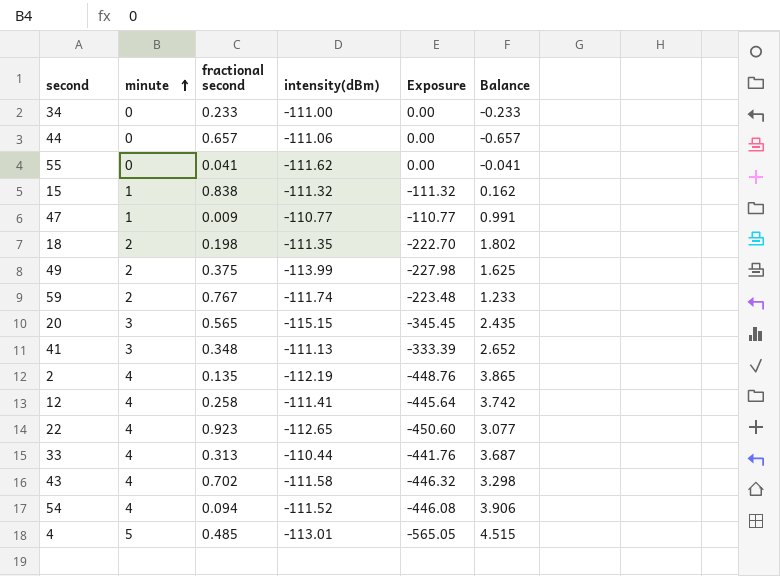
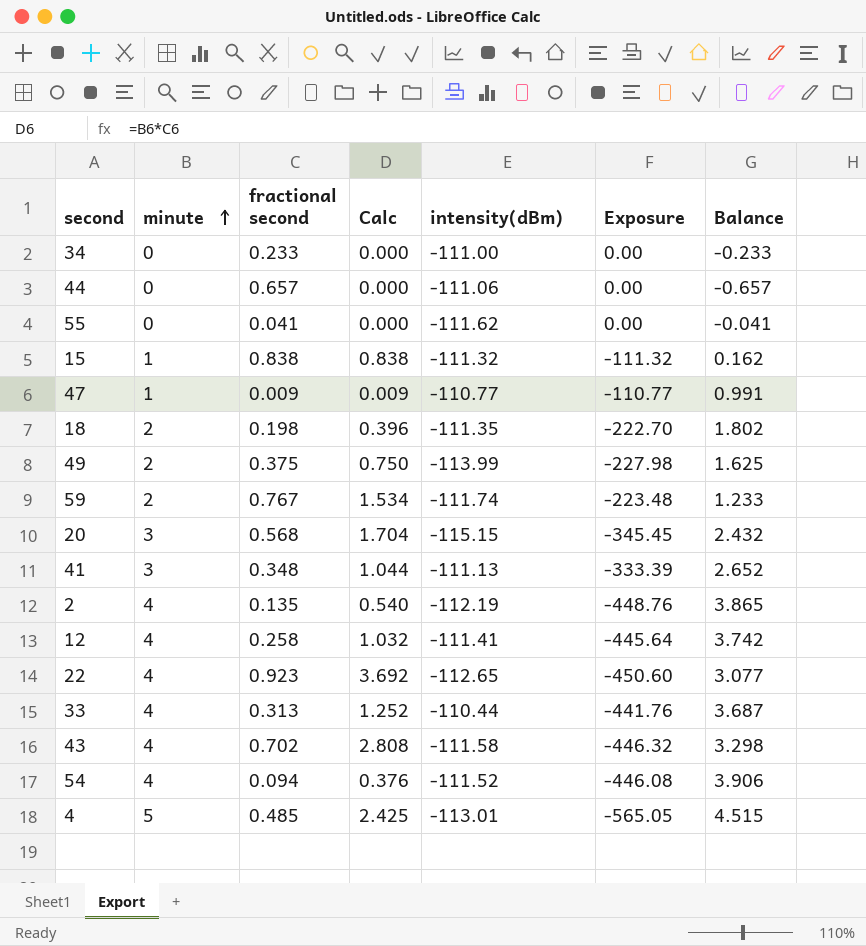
column Calc | formula: none -> [minute] * [fractional second]
20 | fractional second: 0.565 -> 0.568
20 | Balance: 2.435 -> 2.432

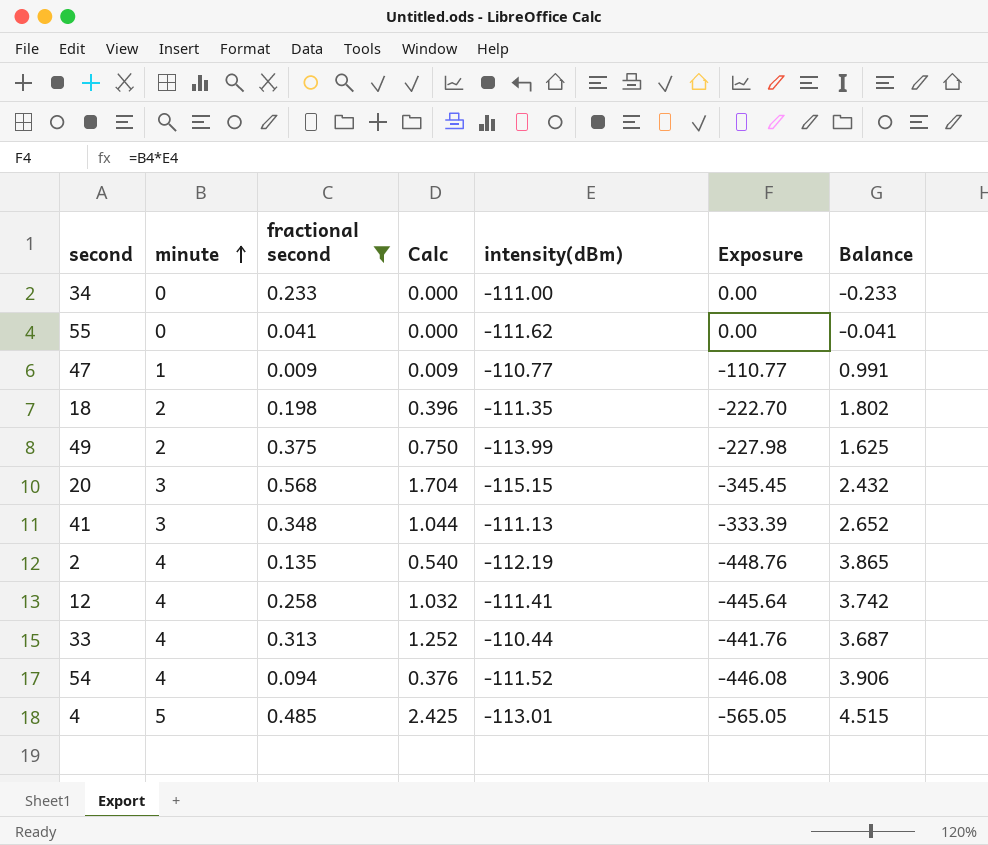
filter: none -> fractional second <= 0.568

